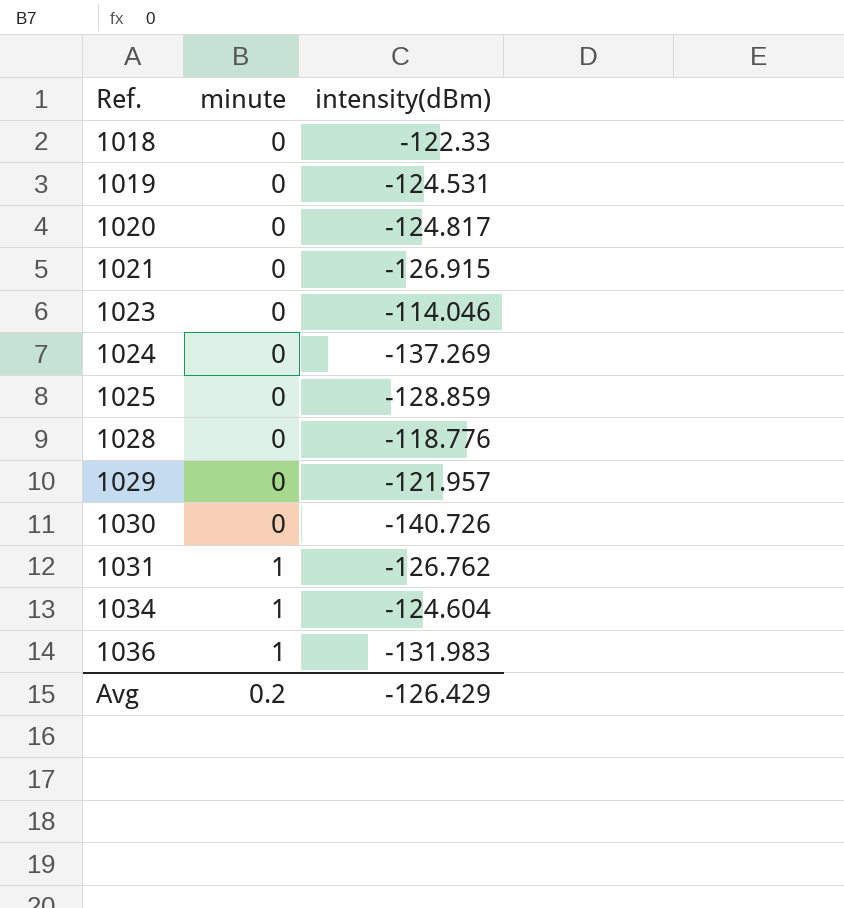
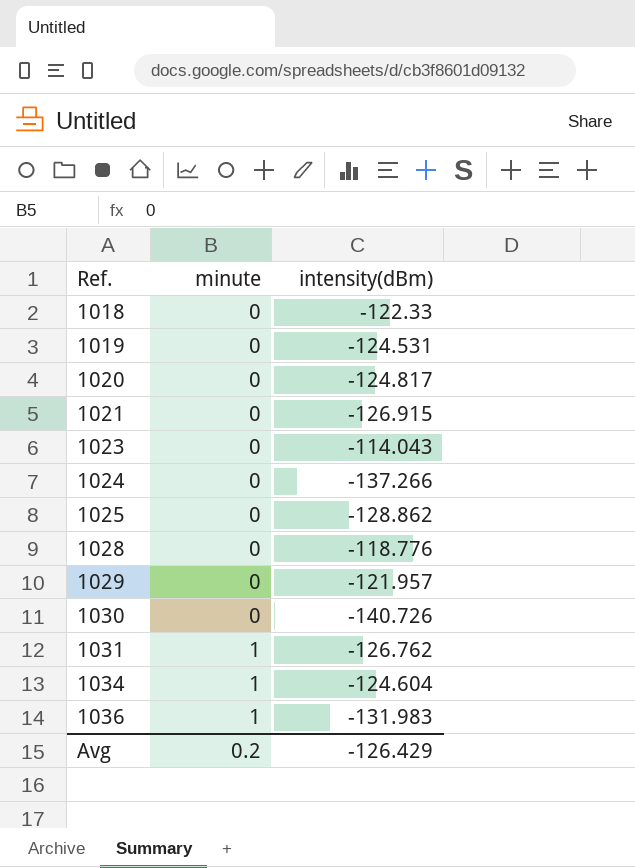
1023 | intensity(dBm): -114.046 -> -114.043
1024 | intensity(dBm): -137.269 -> -137.266
1025 | intensity(dBm): -128.859 -> -128.862

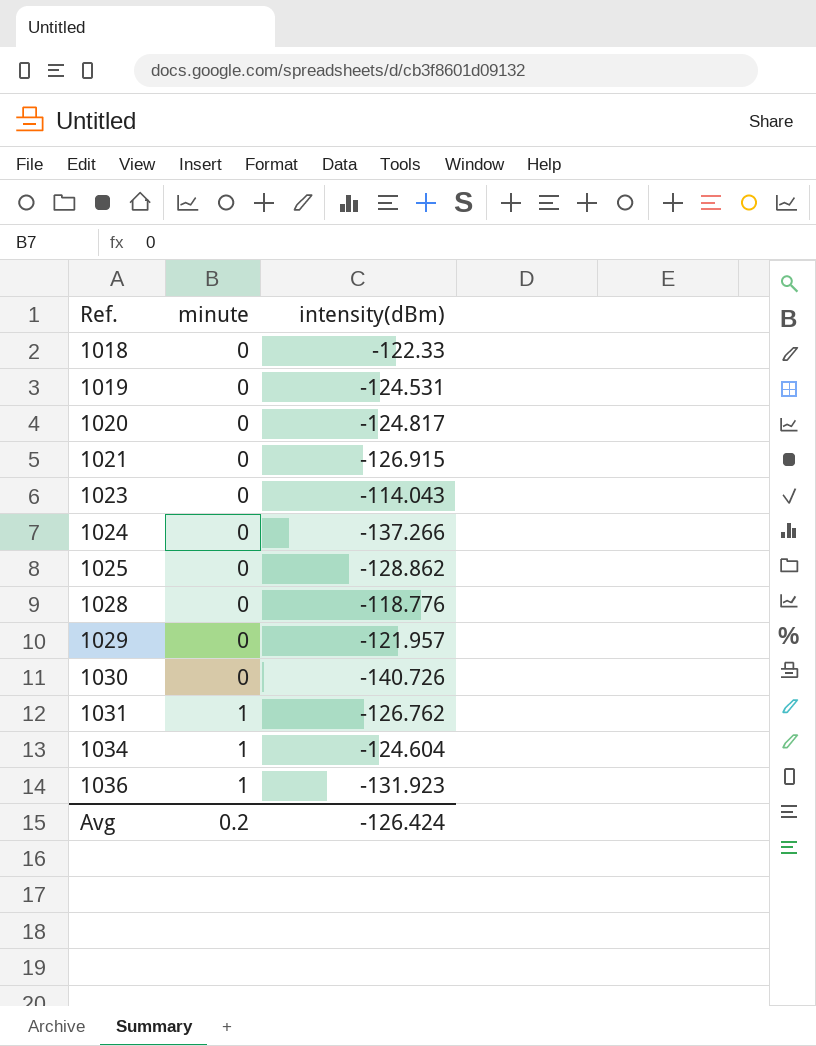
1036 | intensity(dBm): -131.983 -> -131.923
Avg | intensity(dBm): -126.429 -> -126.424

